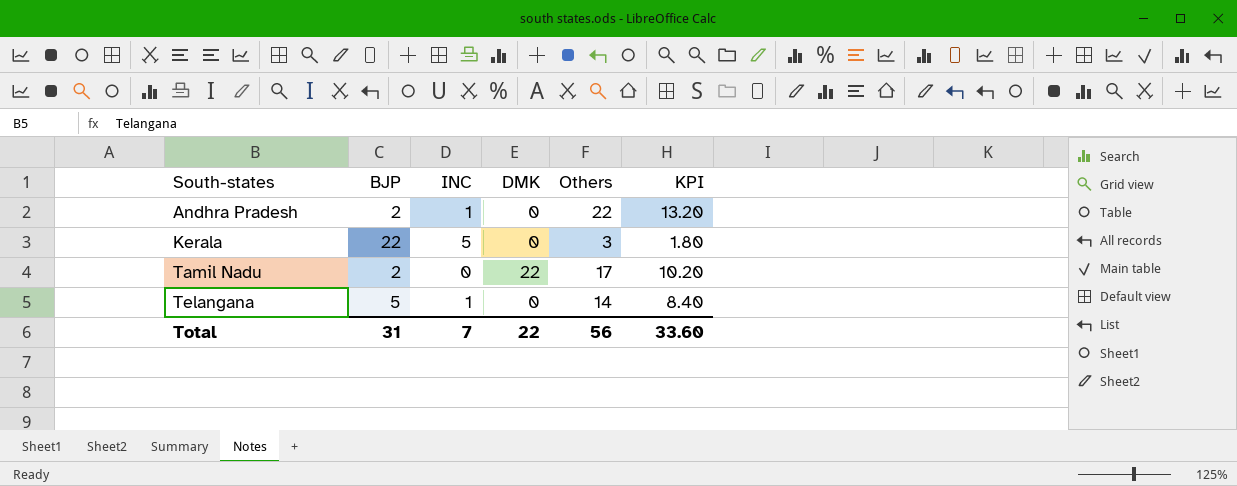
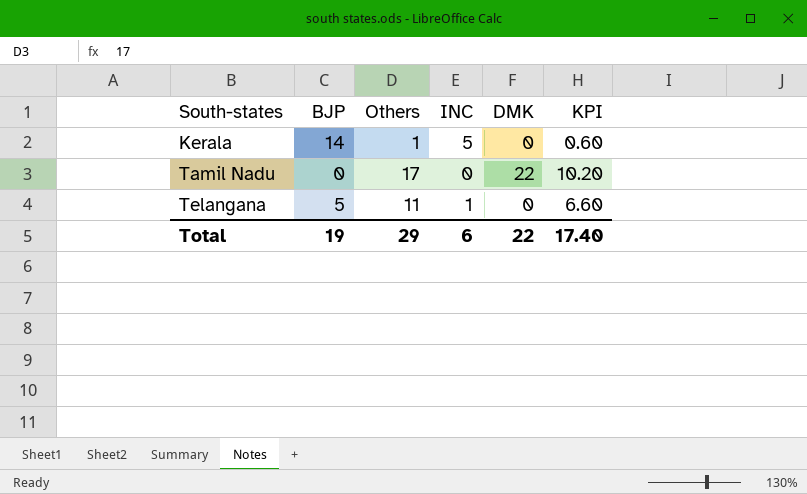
column Others | position: 5 -> 3
row Andhra Pradesh: 2 | 1 | 0 | 22 | 13.20 -> none
Kerala | BJP: 22 -> 14
Kerala | Others: 3 -> 1
Kerala | KPI: 1.80 -> 0.60
Tamil Nadu | BJP: 2 -> 0
Telangana | Others: 14 -> 11
Telangana | KPI: 8.40 -> 6.60
Total | BJP: 31 -> 19
Total | Others: 56 -> 29
Total | INC: 7 -> 6
Total | KPI: 33.60 -> 17.40

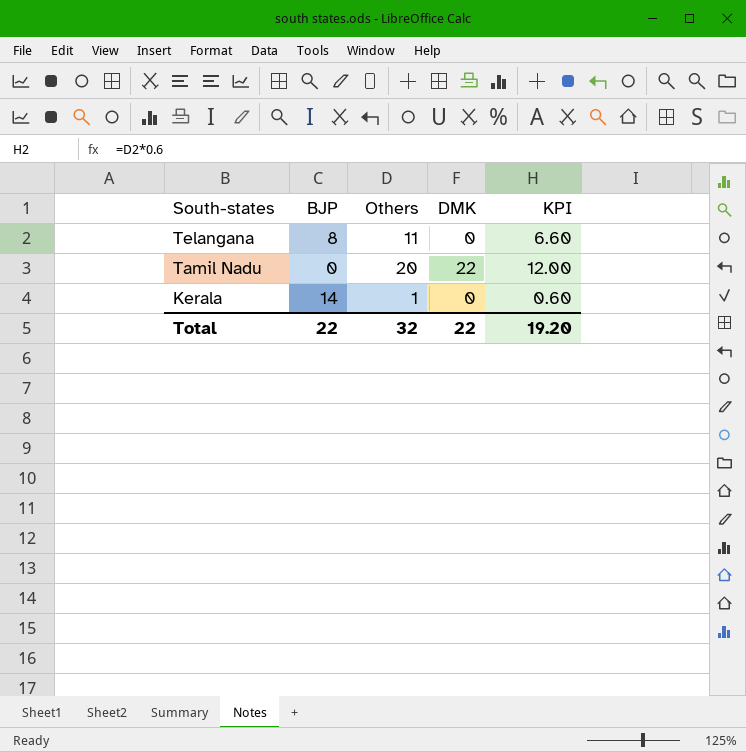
row order: South-states ascending -> South-states descending
column INC | position: 4 -> none
Telangana | BJP: 5 -> 8
Tamil Nadu | Others: 17 -> 20
Tamil Nadu | KPI: 10.20 -> 12.00
Total | BJP: 19 -> 22
Total | Others: 29 -> 32
Total | KPI: 17.40 -> 19.20

